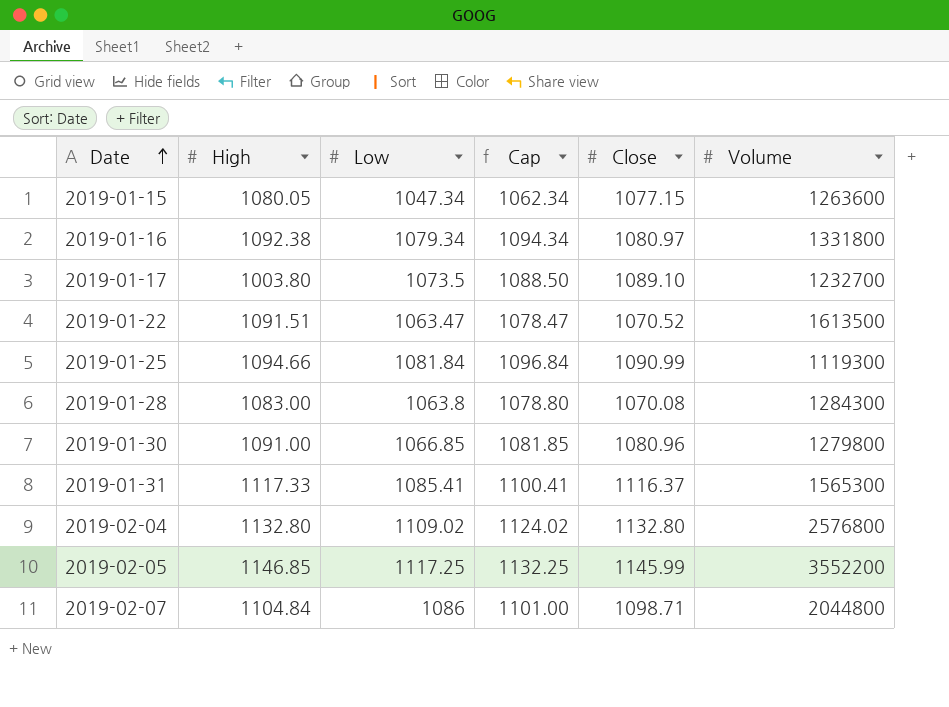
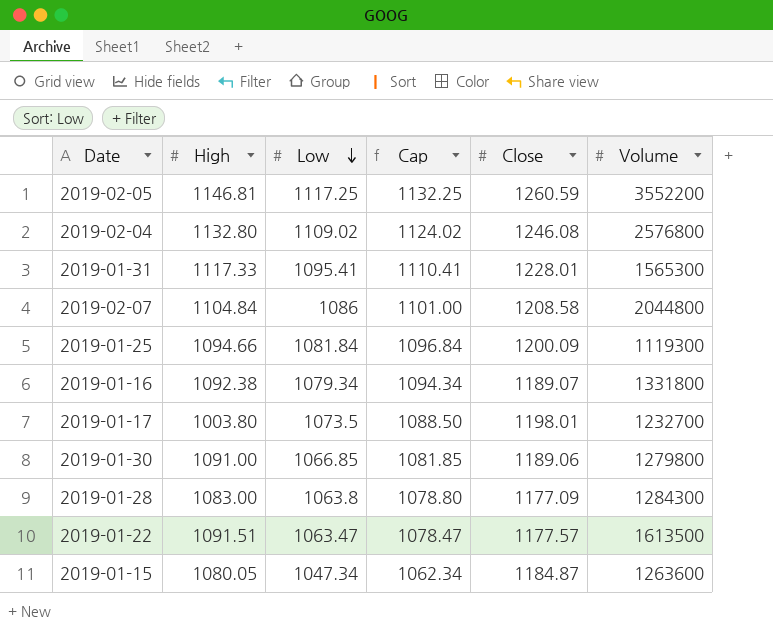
row order: Date ascending -> Low descending
2019-02-05 | High: 1146.85 -> 1146.81
2019-02-05 | Close: 1145.99 -> 1260.59
2019-02-04 | Close: 1132.80 -> 1246.08
2019-01-31 | Low: 1085.41 -> 1095.41
2019-01-31 | Cap: 1100.41 -> 1110.41
2019-01-31 | Close: 1116.37 -> 1228.01
2019-02-07 | Close: 1098.71 -> 1208.58
2019-01-25 | Close: 1090.99 -> 1200.09
2019-01-16 | Close: 1080.97 -> 1189.07
2019-01-17 | Close: 1089.10 -> 1198.01
2019-01-30 | Close: 1080.96 -> 1189.06
2019-01-28 | Close: 1070.08 -> 1177.09
2019-01-22 | Close: 1070.52 -> 1177.57
2019-01-15 | Close: 1077.15 -> 1184.87

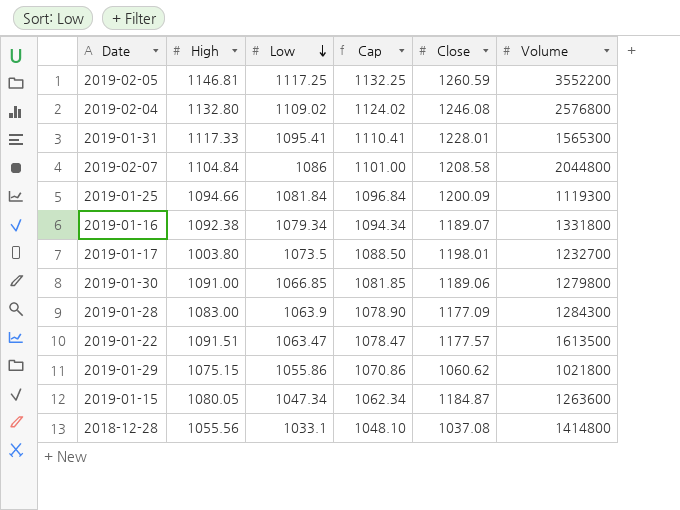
2019-01-28 | Low: 1063.8 -> 1063.9
2019-01-28 | Cap: 1078.80 -> 1078.90
row 2019-01-29: none -> 1075.15 | 1055.86 | 1070.86 | 1060.62 | 1021800
row 2018-12-28: none -> 1055.56 | 1033.1 | 1048.10 | 1037.08 | 1414800

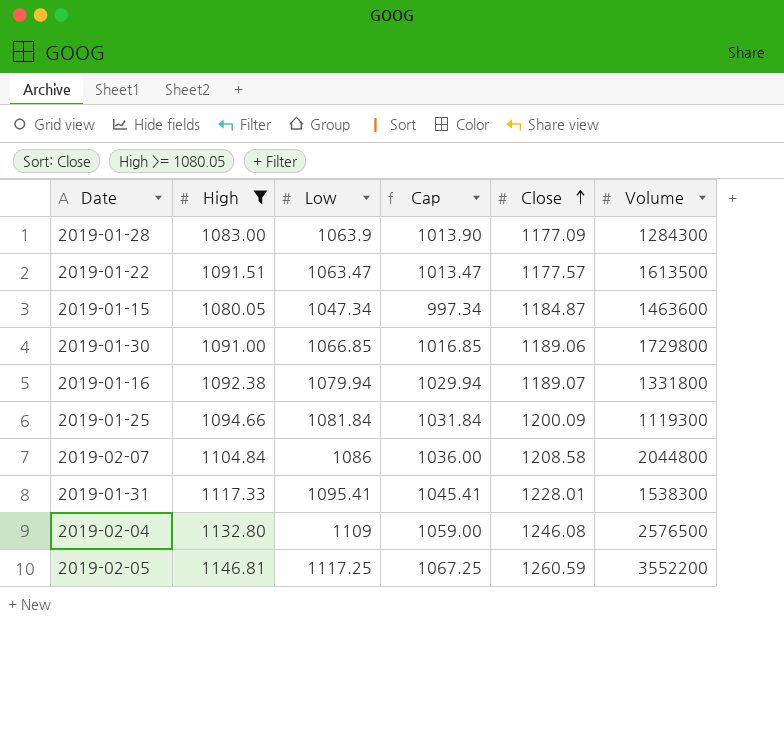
filter: none -> High >= 1080.05
row order: Low descending -> Close ascending
column Cap | formula: [Low] + 15 -> [Low] - 50
2019-01-15 | Volume: 1263600 -> 1463600
2019-01-30 | Volume: 1279800 -> 1729800
2019-01-16 | Low: 1079.34 -> 1079.94
2019-01-31 | Volume: 1565300 -> 1538300
2019-02-04 | Low: 1109.02 -> 1109
2019-02-04 | Volume: 2576800 -> 2576500

